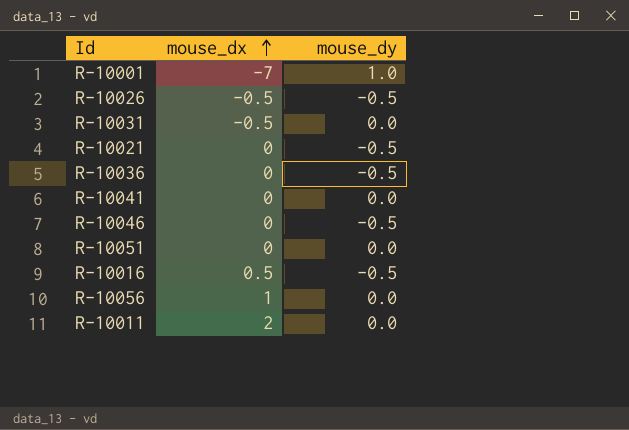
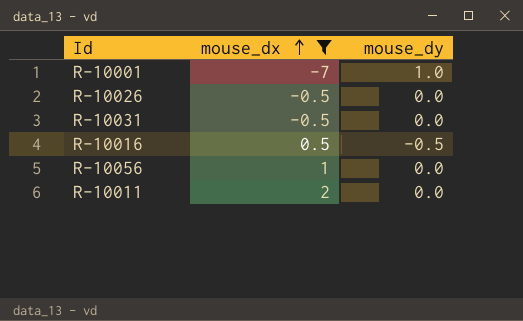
filter: none -> mouse_dx != 0
R-10026 | mouse_dy: -0.5 -> 0.0

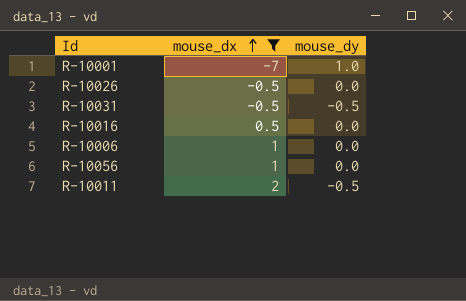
R-10031 | mouse_dy: 0.0 -> -0.5
R-10016 | mouse_dy: -0.5 -> 0.0
row R-10006: none -> 1 | 0.0
R-10011 | mouse_dy: 0.0 -> -0.5

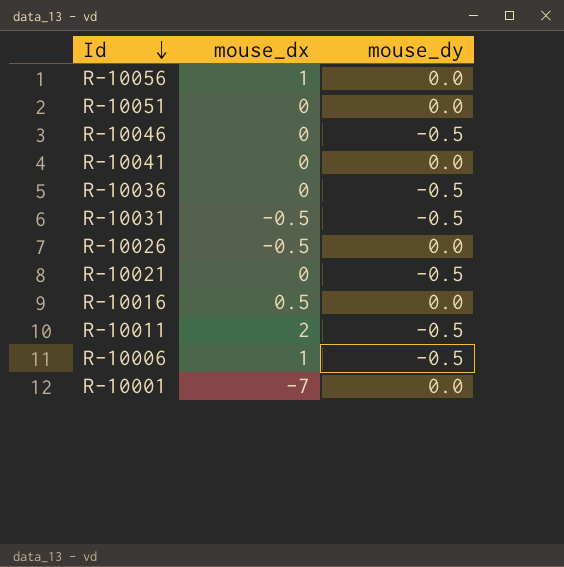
filter: mouse_dx != 0 -> none
row order: mouse_dx ascending -> Id descending
R-10006 | mouse_dy: 0.0 -> -0.5
R-10001 | mouse_dy: 1.0 -> 0.0

